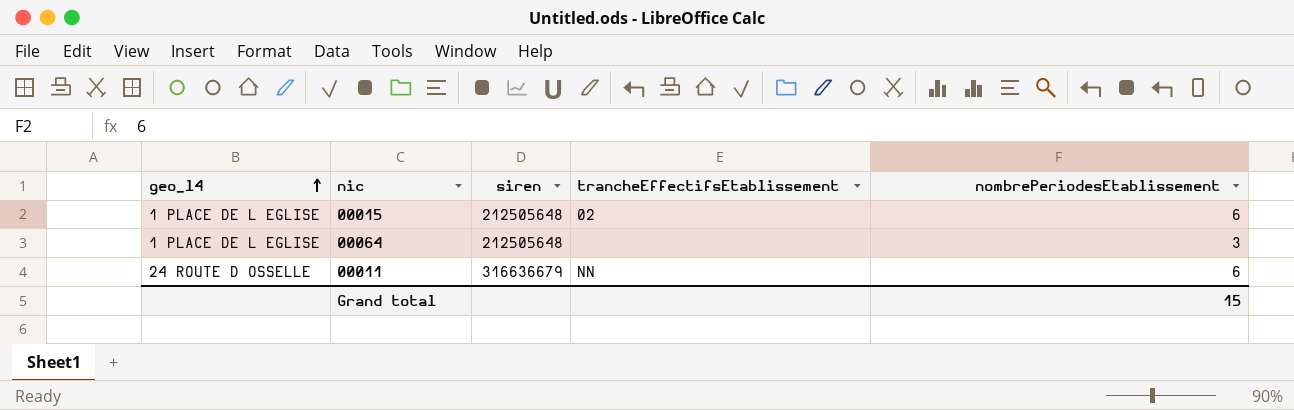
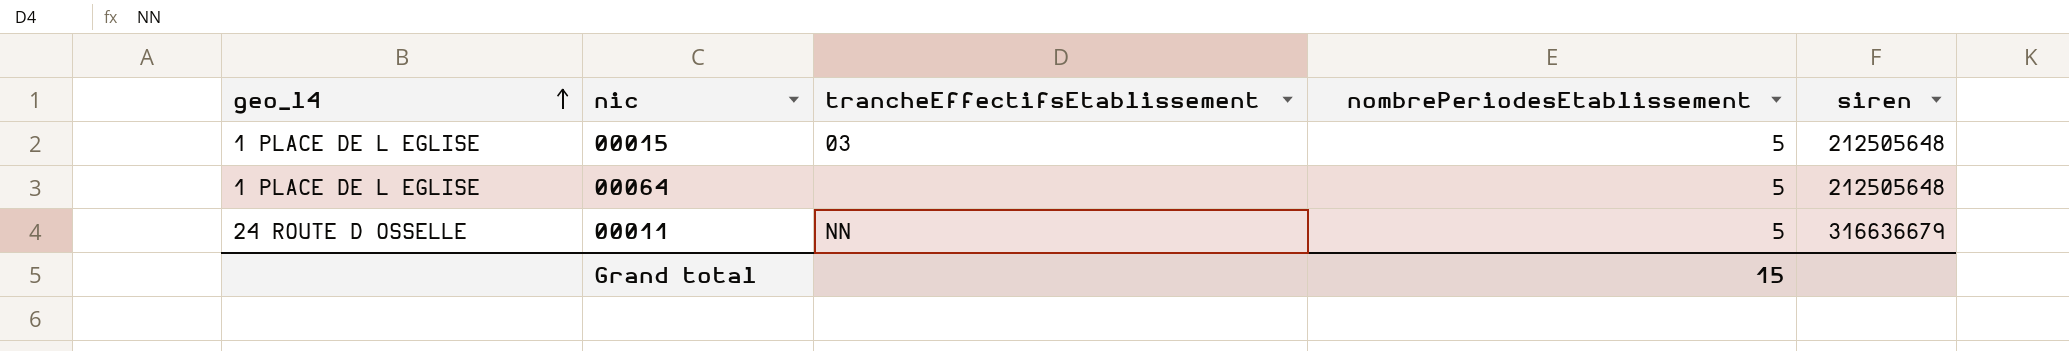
column siren | position: 3 -> 5
00015 | trancheEffectifsEtablissement: 02 -> 03
00015 | nombrePeriodesEtablissement: 6 -> 5
00064 | nombrePeriodesEtablissement: 3 -> 5
00011 | nombrePeriodesEtablissement: 6 -> 5

